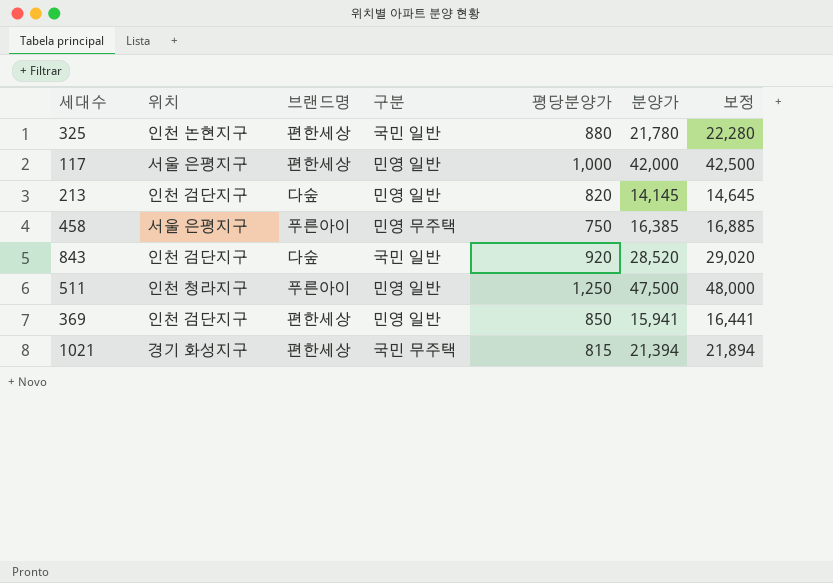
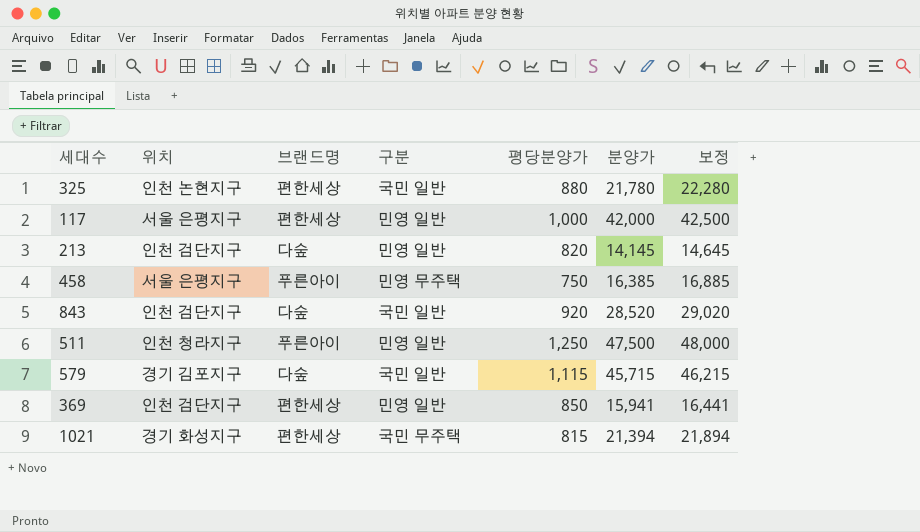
row 579: none -> 경기 김포지구 | 다숲 | 국민 일반 | 1,115 | 45,715 | 46,215

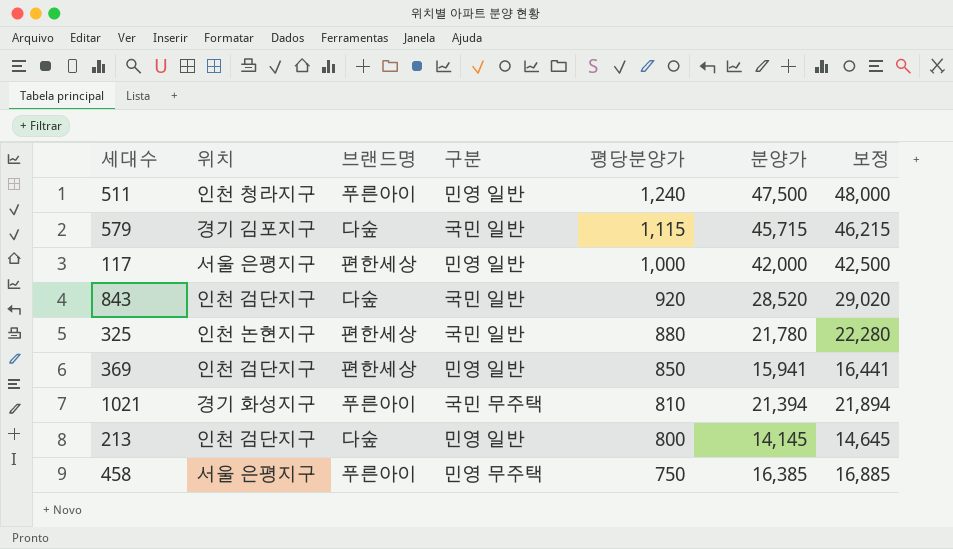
row order: none -> 평당분양가 descending
511 | 평당분양가: 1,250 -> 1,240
1021 | 브랜드명: 편한세상 -> 푸른아이
1021 | 평당분양가: 815 -> 810
213 | 평당분양가: 820 -> 800

